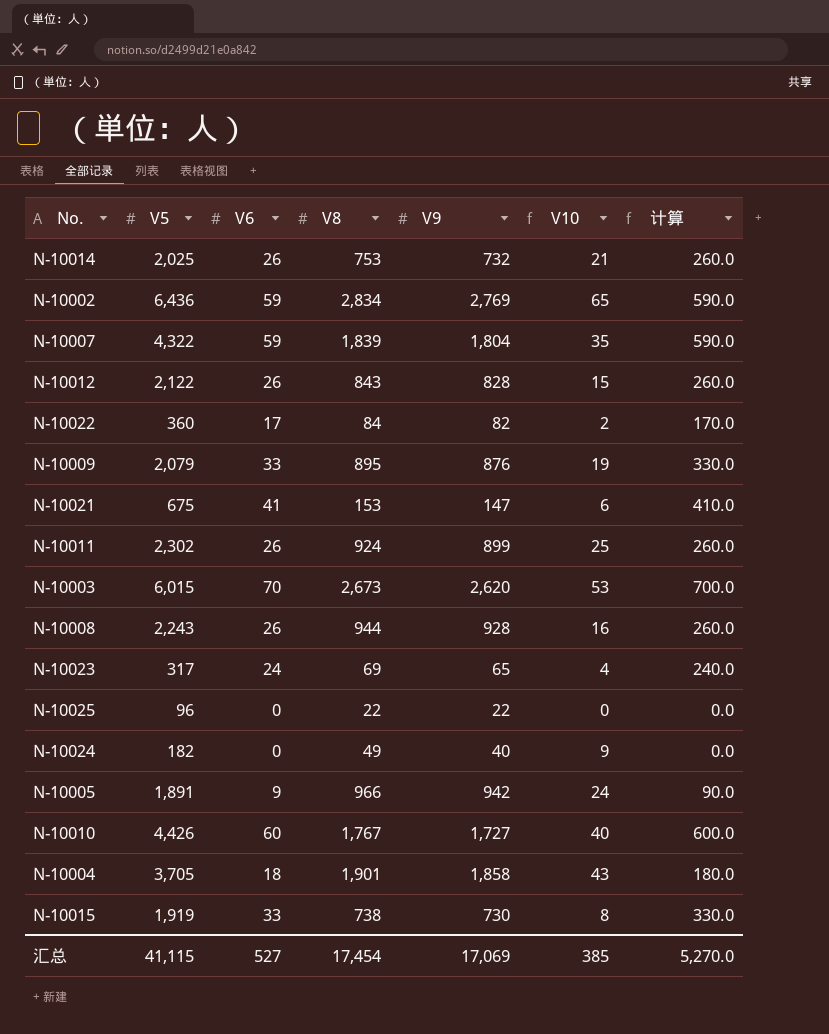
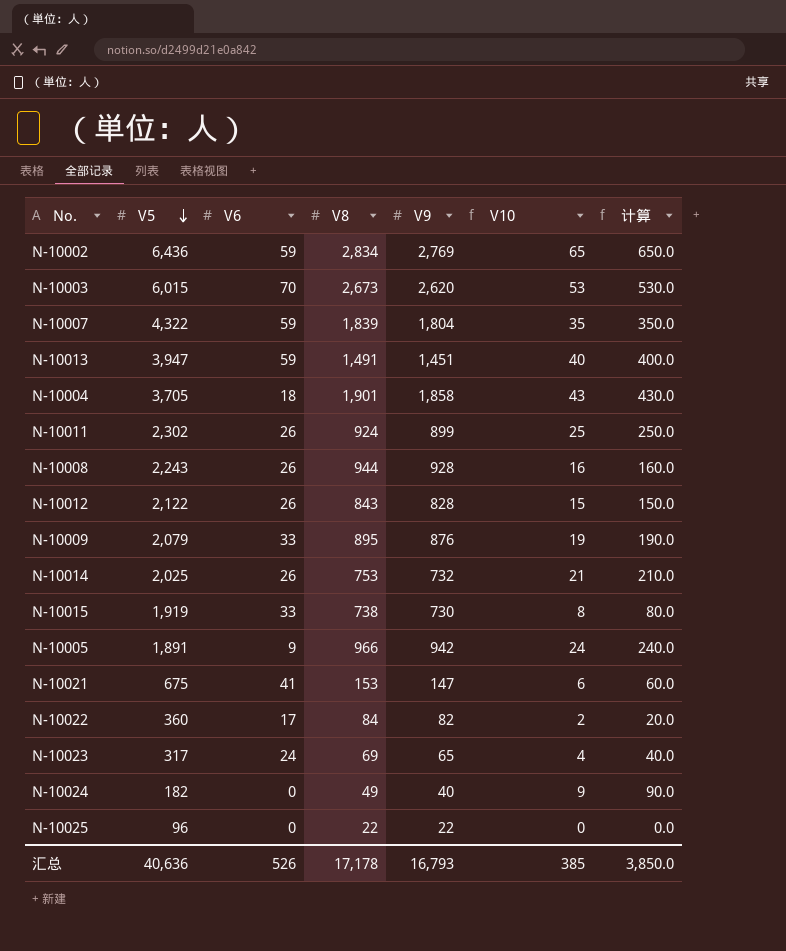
row order: none -> V5 descending
column 计算 | formula: [V6] * 10 -> [V10] * 10
row N-10010: 4,426 | 60 | 1,767 | 1,727 | 40 | 600.0 -> none
row N-10013: none -> 3,947 | 59 | 1,491 | 1,451 | 40 | 400.0
汇总 | V5: 41,115 -> 40,636
汇总 | V6: 527 -> 526
汇总 | V8: 17,454 -> 17,178
汇总 | V9: 17,069 -> 16,793
汇总 | 计算: 5,270.0 -> 3,850.0

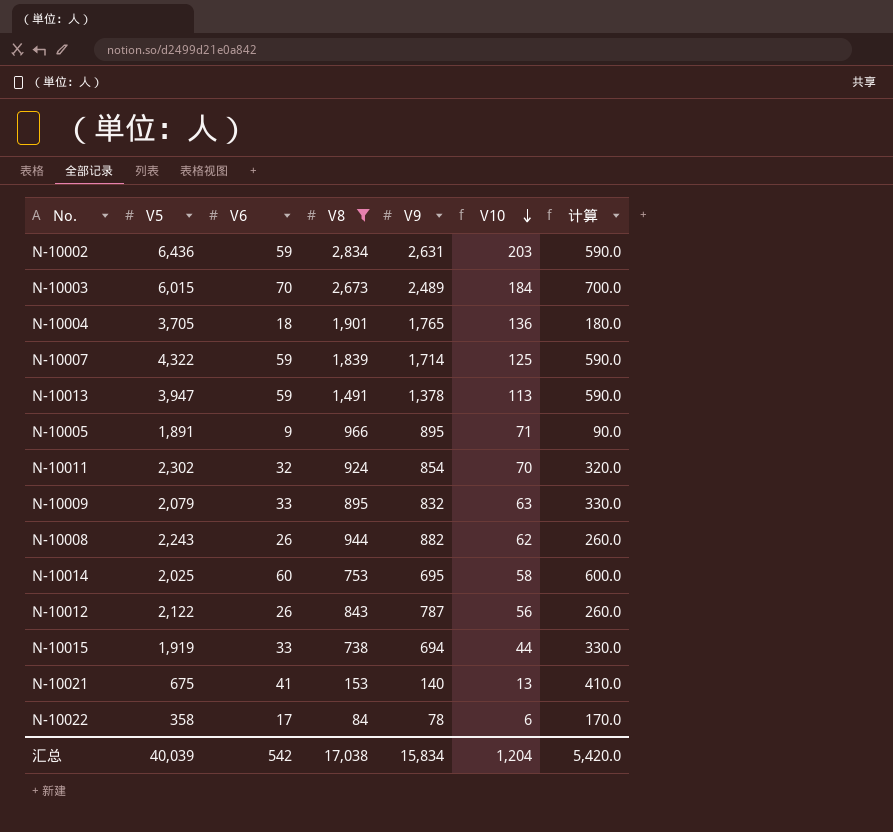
filter: none -> V8 >= 84
row order: V5 descending -> V10 descending
column 计算 | formula: [V10] * 10 -> [V6] * 10
N-10002 | V9: 2,769 -> 2,631
N-10002 | V10: 65 -> 203
N-10003 | V9: 2,620 -> 2,489
N-10003 | V10: 53 -> 184
N-10004 | V9: 1,858 -> 1,765
N-10004 | V10: 43 -> 136
N-10007 | V9: 1,804 -> 1,714
N-10007 | V10: 35 -> 125
N-10013 | V9: 1,451 -> 1,378
N-10013 | V10: 40 -> 113
N-10005 | V9: 942 -> 895
N-10005 | V10: 24 -> 71
N-10011 | V6: 26 -> 32
N-10011 | V9: 899 -> 854
N-10011 | V10: 25 -> 70
N-10009 | V9: 876 -> 832
N-10009 | V10: 19 -> 63
N-10008 | V9: 928 -> 882
N-10008 | V10: 16 -> 62
N-10014 | V6: 26 -> 60
N-10014 | V9: 732 -> 695
N-10014 | V10: 21 -> 58
N-10012 | V9: 828 -> 787
N-10012 | V10: 15 -> 56
N-10015 | V9: 730 -> 694
N-10015 | V10: 8 -> 44
N-10021 | V9: 147 -> 140
N-10021 | V10: 6 -> 13
N-10022 | V5: 360 -> 358
N-10022 | V9: 82 -> 78
N-10022 | V10: 2 -> 6
汇总 | V5: 40,636 -> 40,039
汇总 | V6: 526 -> 542
汇总 | V8: 17,178 -> 17,038
汇总 | V9: 16,793 -> 15,834
汇总 | V10: 385 -> 1,204
汇总 | 计算: 3,850.0 -> 5,420.0

